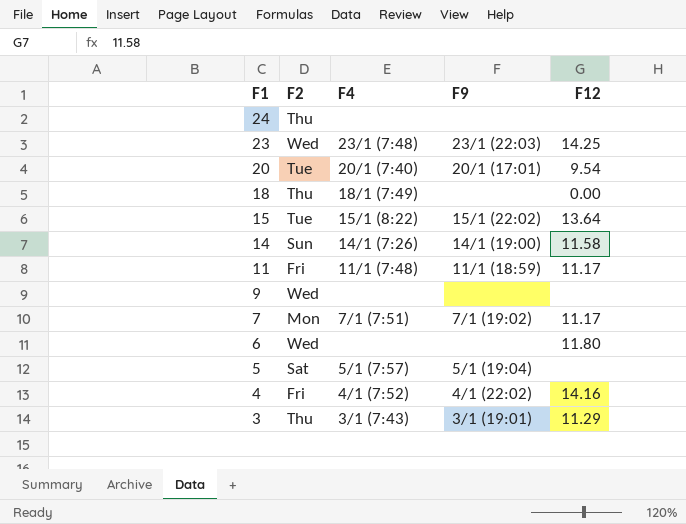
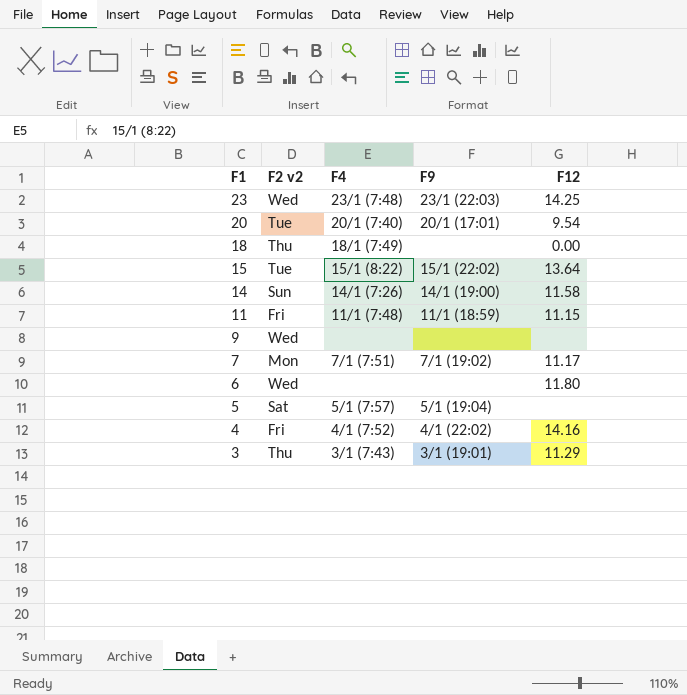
column name: F2 -> F2 v2
row 24: Thu | none | none | none -> none
11 | F12: 11.17 -> 11.15

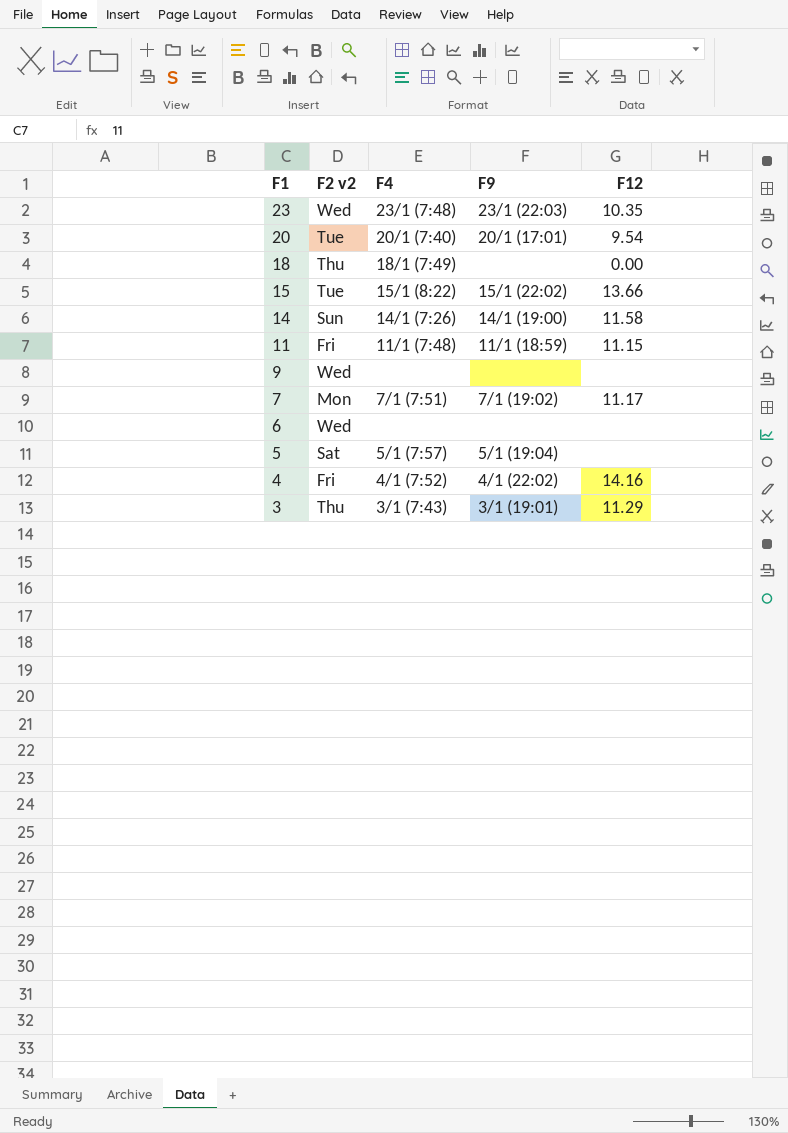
23 | F12: 14.25 -> 10.35
15 | F12: 13.64 -> 13.66
6 | F12: 11.80 -> none

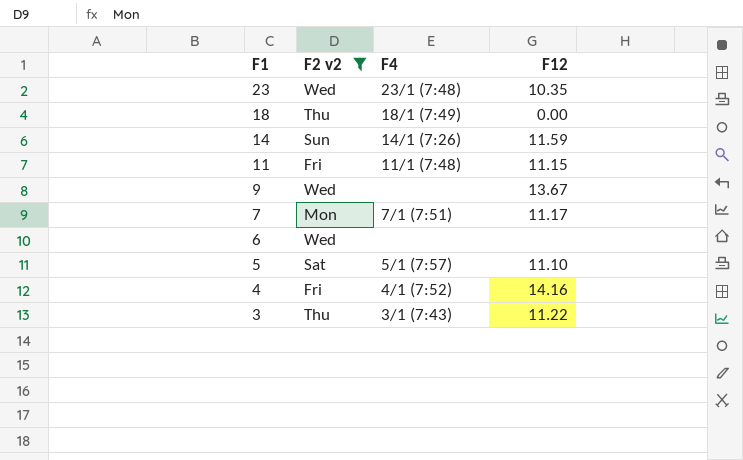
filter: none -> F2 v2 != Tue
column F9 | position: 4 -> none
14 | F12: 11.58 -> 11.59
9 | F12: none -> 13.67
5 | F12: none -> 11.10
3 | F12: 11.29 -> 11.22

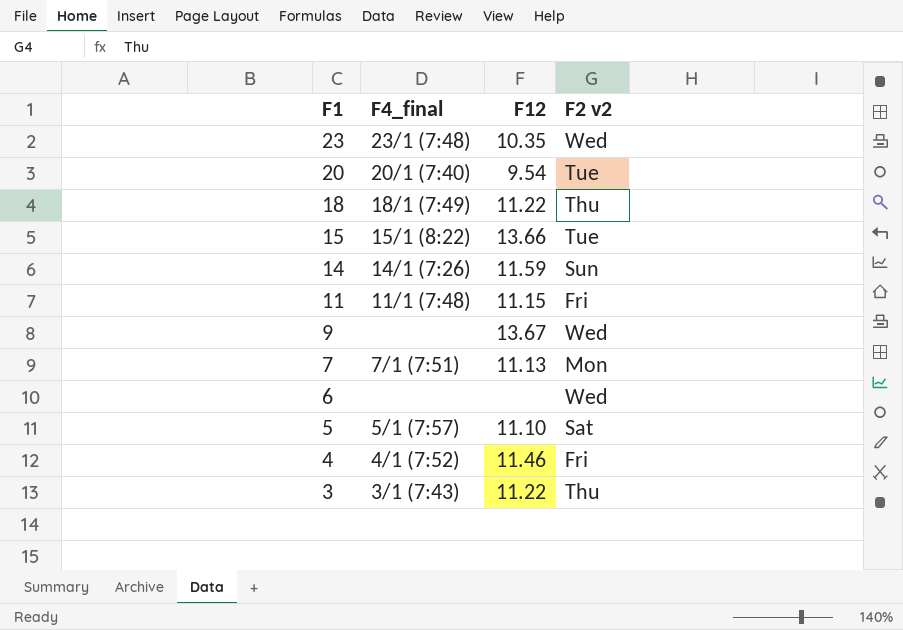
filter: F2 v2 != Tue -> none
column name: F4 -> F4_final
column F2 v2 | position: 2 -> 4
18 | F12: 0.00 -> 11.22
7 | F12: 11.17 -> 11.13
4 | F12: 14.16 -> 11.46

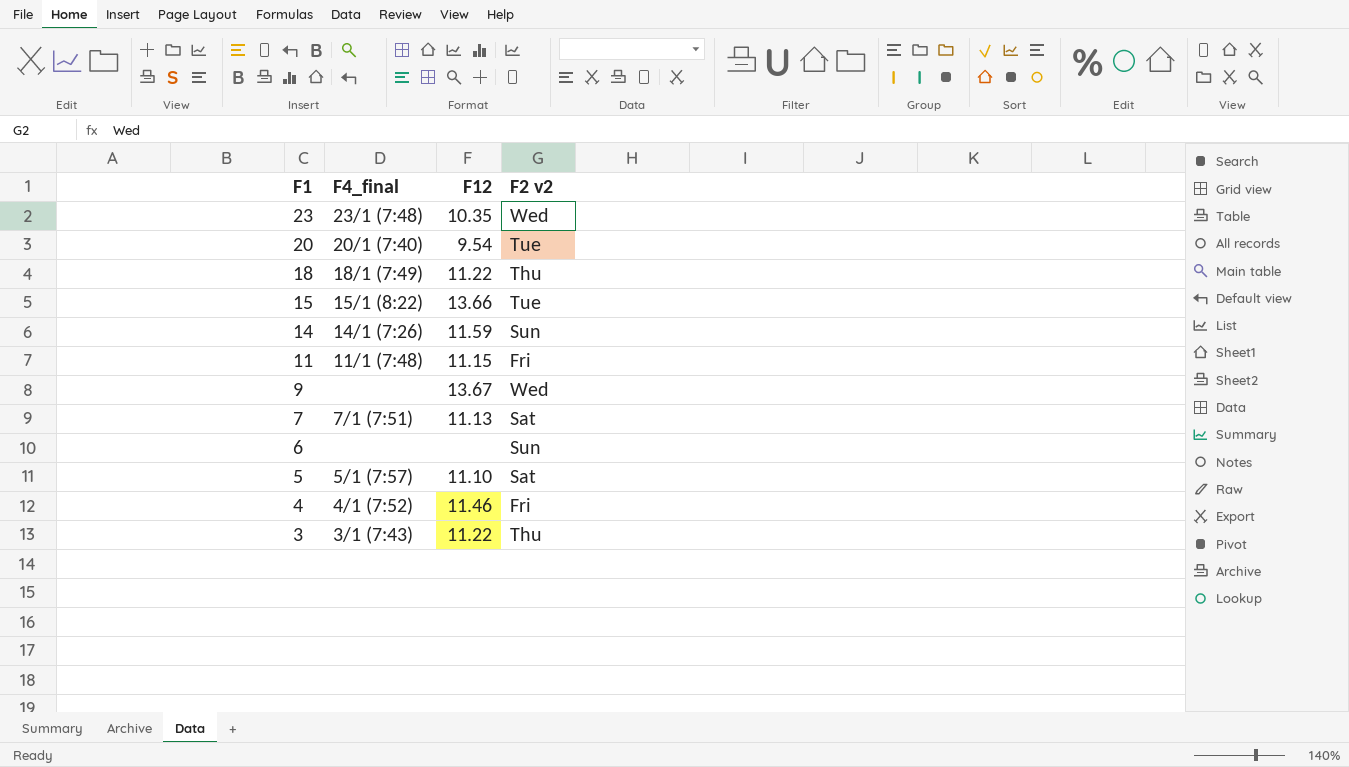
7 | F2 v2: Mon -> Sat
6 | F2 v2: Wed -> Sun

